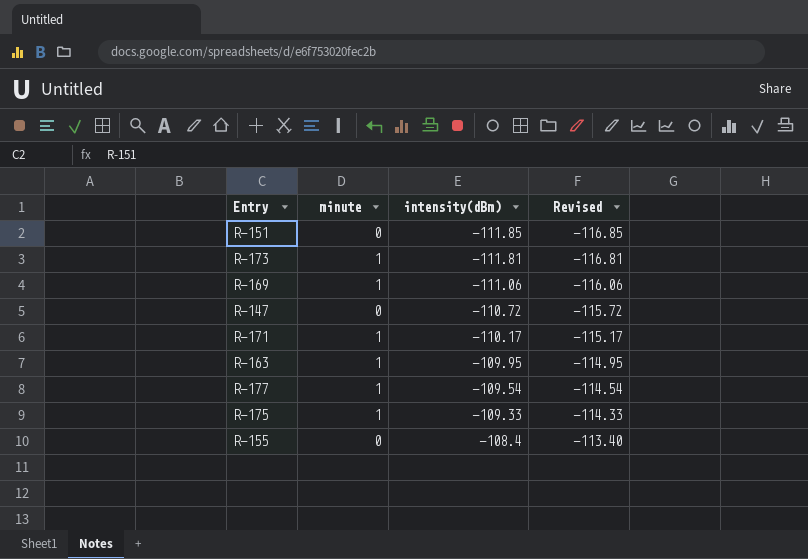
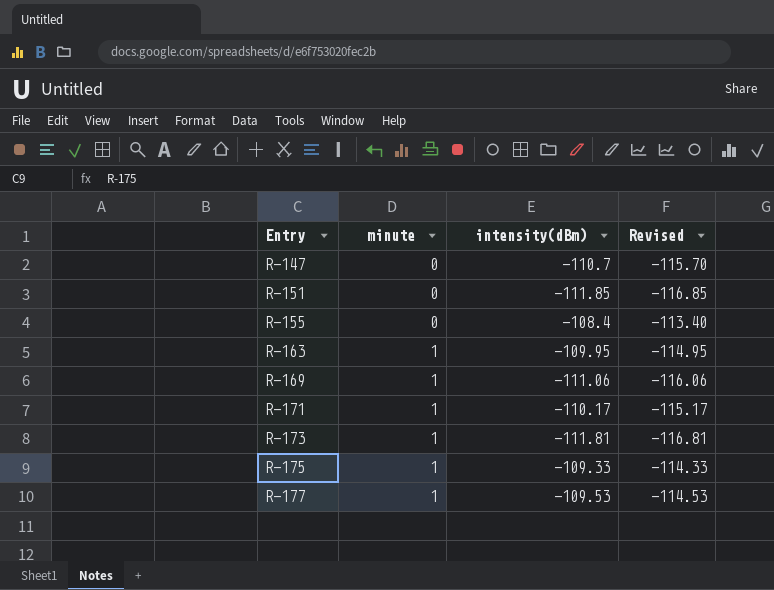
row order: intensity(dBm) ascending -> Entry ascending
R-147 | intensity(dBm): -110.72 -> -110.7
R-147 | Revised: -115.72 -> -115.70
R-177 | intensity(dBm): -109.54 -> -109.53
R-177 | Revised: -114.54 -> -114.53

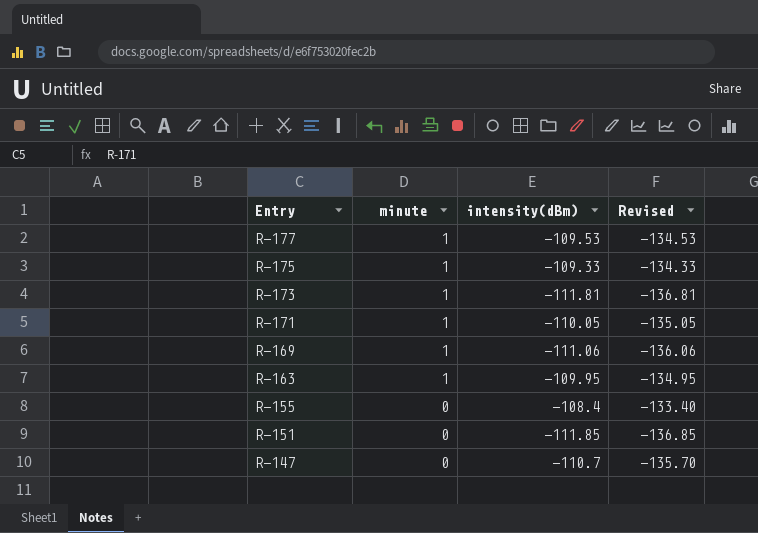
row order: Entry ascending -> Entry descending
column Revised | formula: [intensity(dBm)] - 5 -> [intensity(dBm)] - 25
R-171 | intensity(dBm): -110.17 -> -110.05

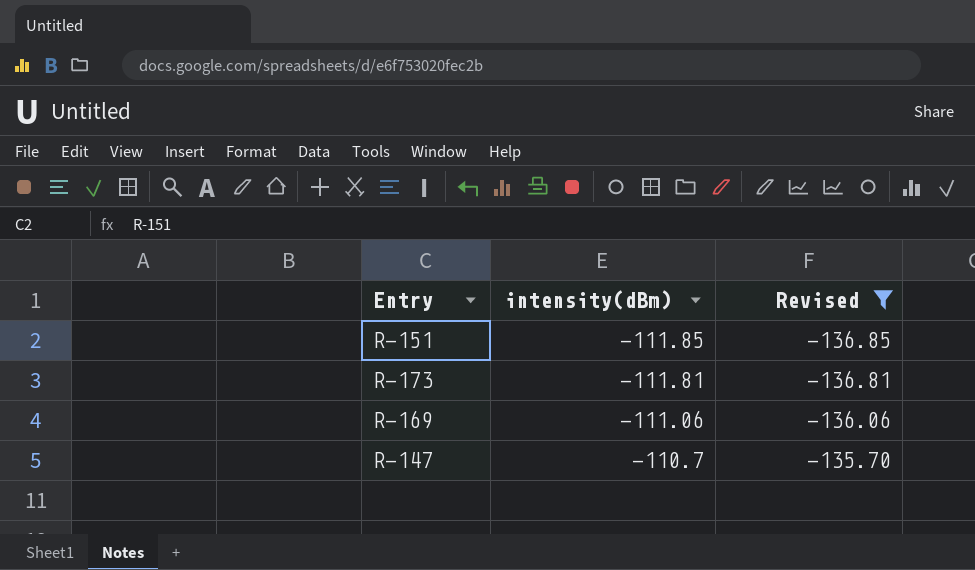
filter: none -> Revised <= -135.70
row order: Entry descending -> intensity(dBm) ascending
column minute | position: 2 -> none

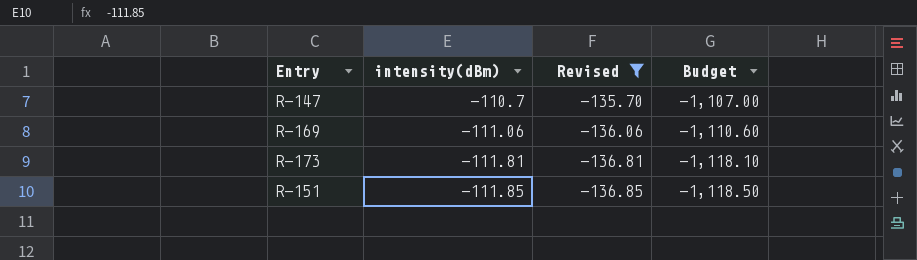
row order: intensity(dBm) ascending -> intensity(dBm) descending
column Budget | formula: none -> [intensity(dBm)] * 10

